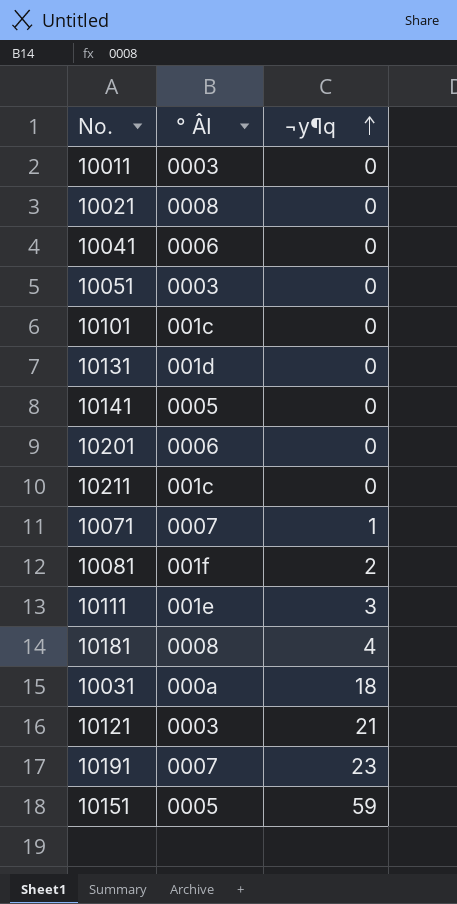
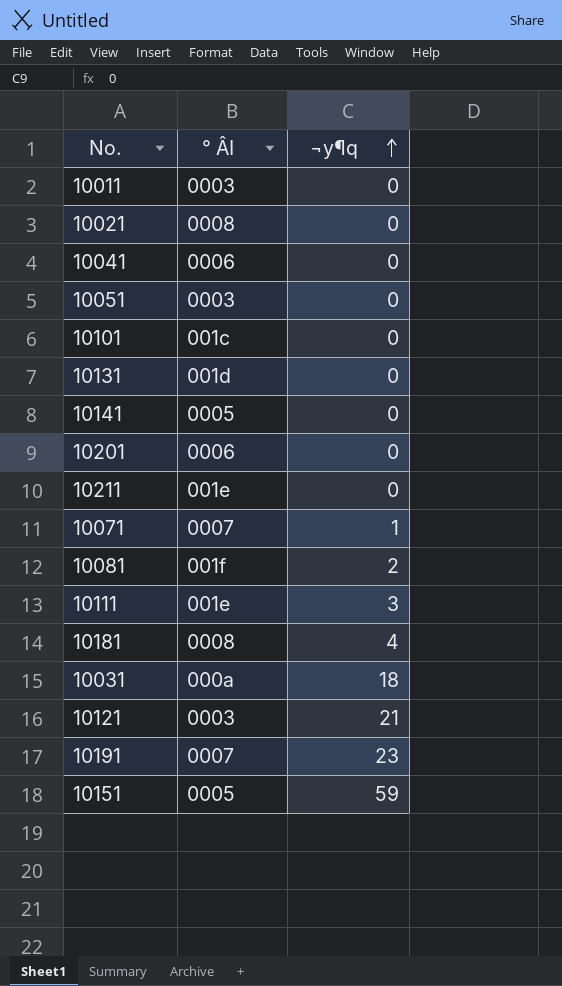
10211 | ° ÂI: 001c -> 001e

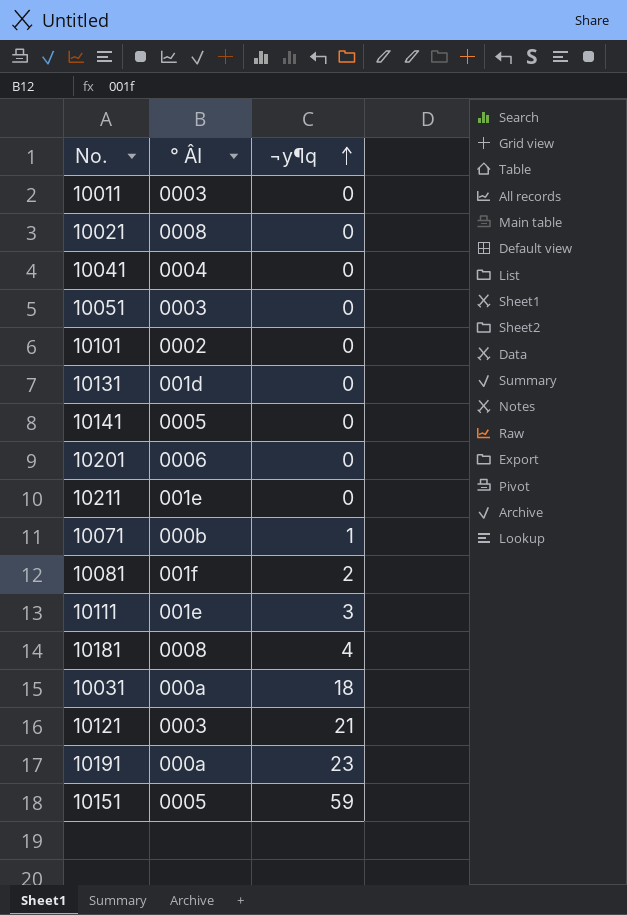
10041 | ° ÂI: 0006 -> 0004
10101 | ° ÂI: 001c -> 0002
10071 | ° ÂI: 0007 -> 000b
10191 | ° ÂI: 0007 -> 000a

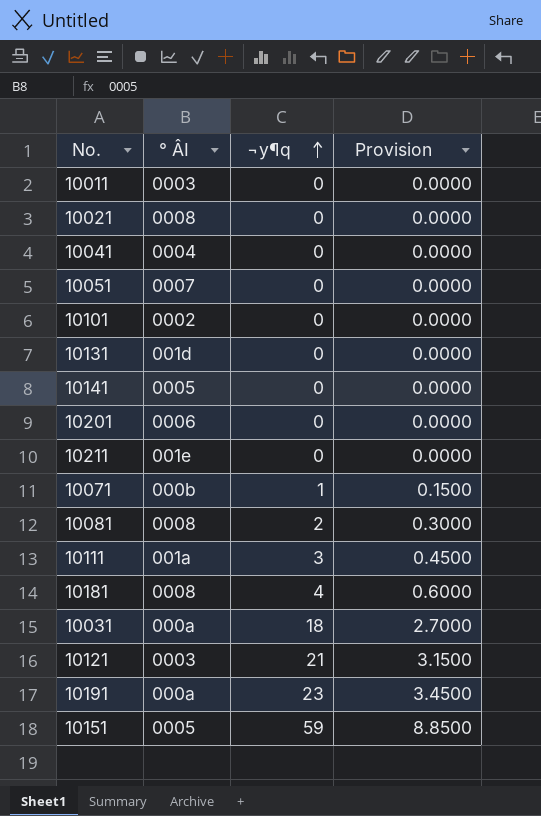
column Provision | formula: none -> [¬y¶q] * 0.15
10051 | ° ÂI: 0003 -> 0007
10081 | ° ÂI: 001f -> 0008
10111 | ° ÂI: 001e -> 001a

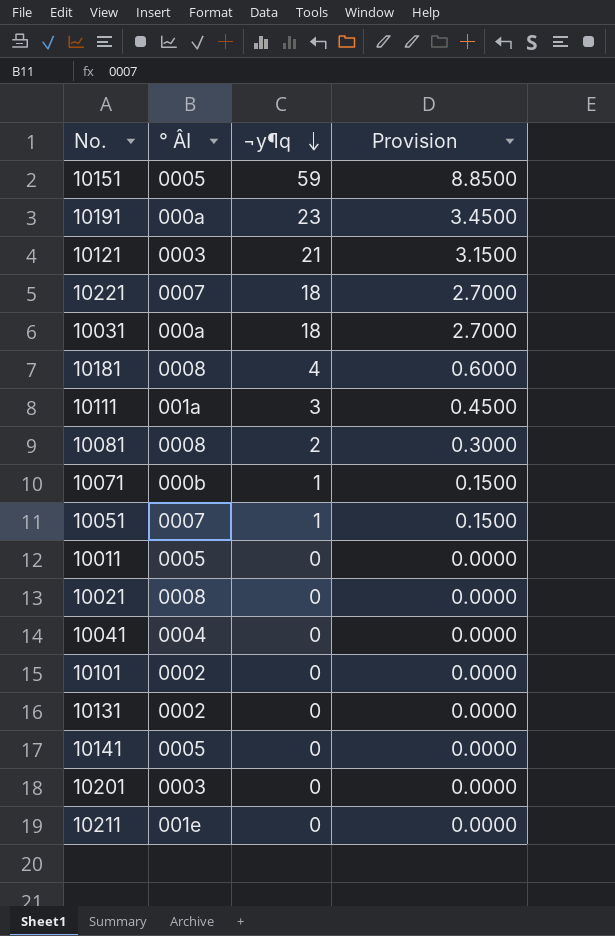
row order: ¬y¶q ascending -> ¬y¶q descending
row 10221: none -> 0007 | 18 | 2.7000
10051 | ¬y¶q: 0 -> 1
10051 | Provision: 0.0000 -> 0.1500
10011 | ° ÂI: 0003 -> 0005
10131 | ° ÂI: 001d -> 0002
10201 | ° ÂI: 0006 -> 0003

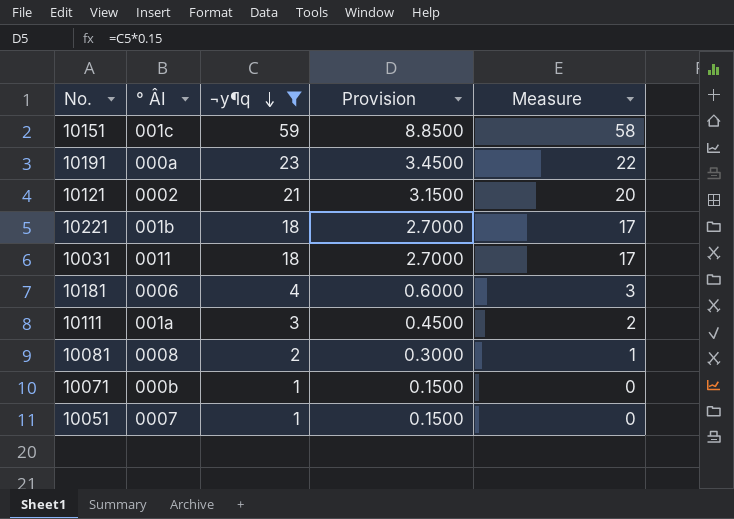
filter: none -> ¬y¶q != 0
column Measure | formula: none -> [¬y¶q] - 1
10151 | ° ÂI: 0005 -> 001c
10121 | ° ÂI: 0003 -> 0002
10221 | ° ÂI: 0007 -> 001b
10031 | ° ÂI: 000a -> 0011
10181 | ° ÂI: 0008 -> 0006

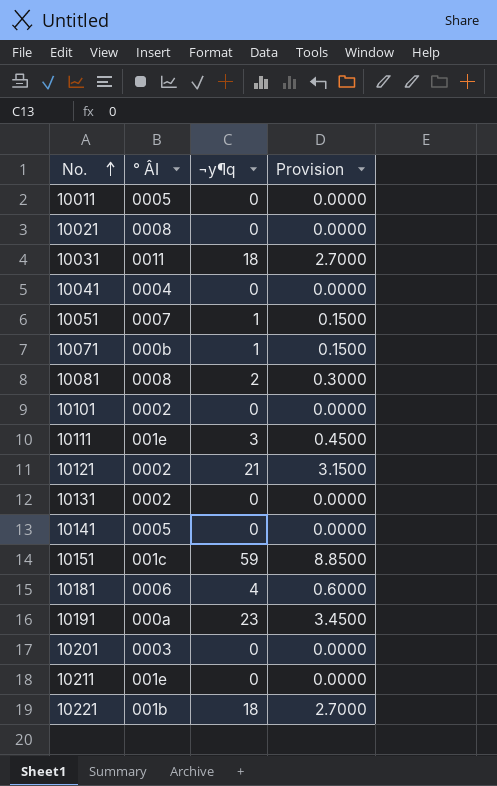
filter: ¬y¶q != 0 -> none
row order: ¬y¶q descending -> No. ascending
column Measure | formula: [¬y¶q] - 1 -> none
10111 | ° ÂI: 001a -> 001e

